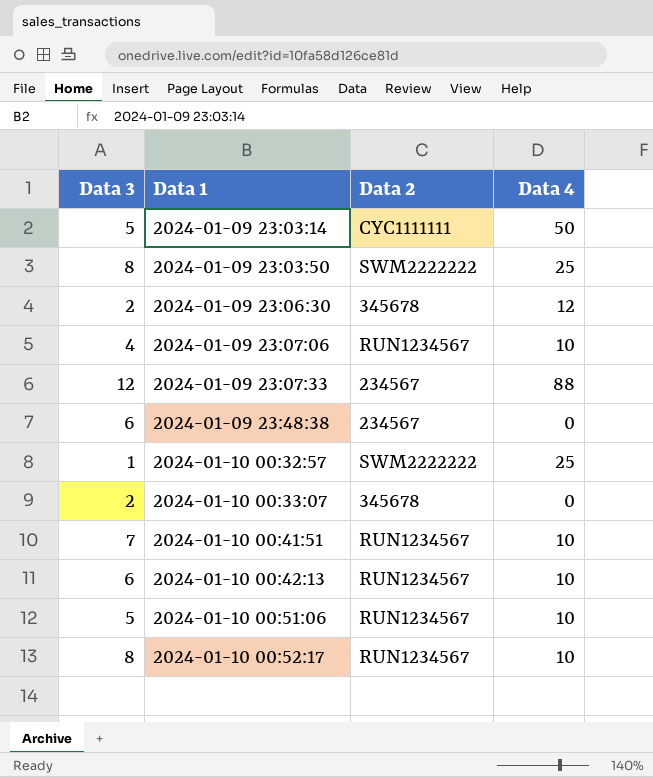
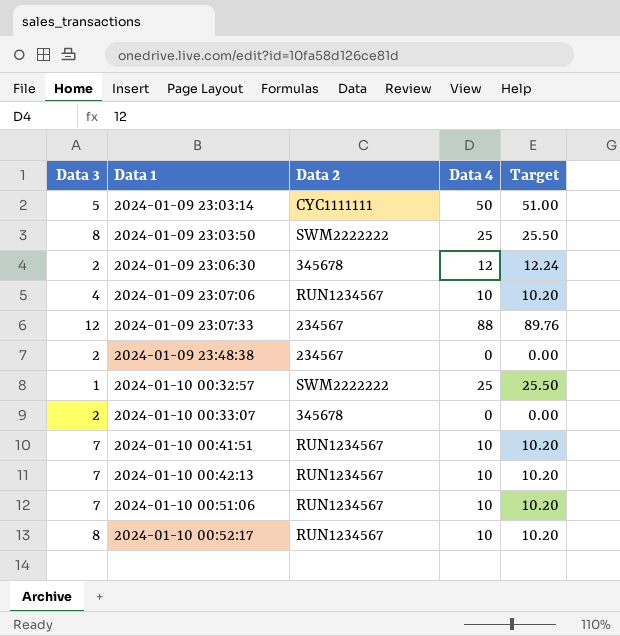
column Target | formula: none -> [Data 4] * 1.02
2024-01-09 23:48:38 | Data 3: 6 -> 2
2024-01-10 00:42:13 | Data 3: 6 -> 7
2024-01-10 00:51:06 | Data 3: 5 -> 7

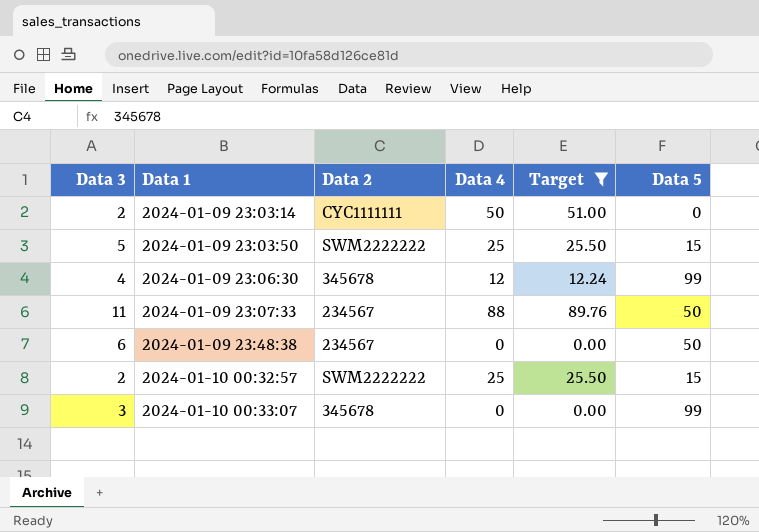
filter: none -> Target != 10.20
column Data 5 | position: none -> 6
2024-01-09 23:03:14 | Data 3: 5 -> 2
2024-01-09 23:03:50 | Data 3: 8 -> 5
2024-01-09 23:06:30 | Data 3: 2 -> 4
2024-01-09 23:07:33 | Data 3: 12 -> 11
2024-01-09 23:48:38 | Data 3: 2 -> 6
2024-01-10 00:32:57 | Data 3: 1 -> 2
2024-01-10 00:33:07 | Data 3: 2 -> 3

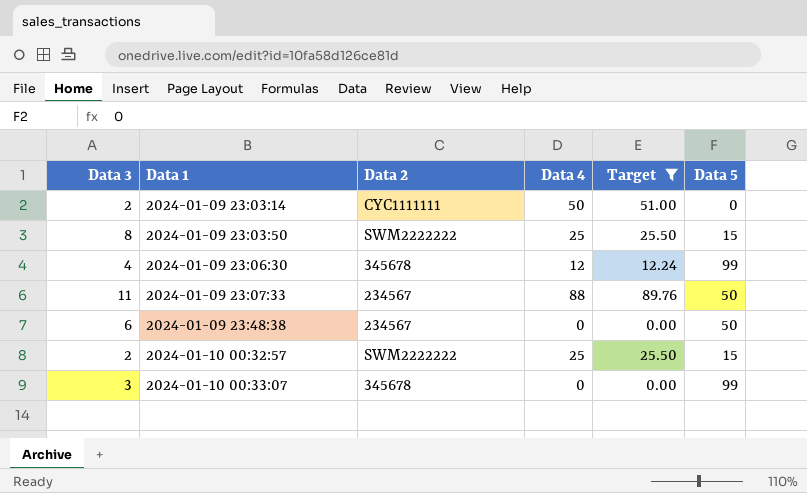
2024-01-09 23:03:50 | Data 3: 5 -> 8

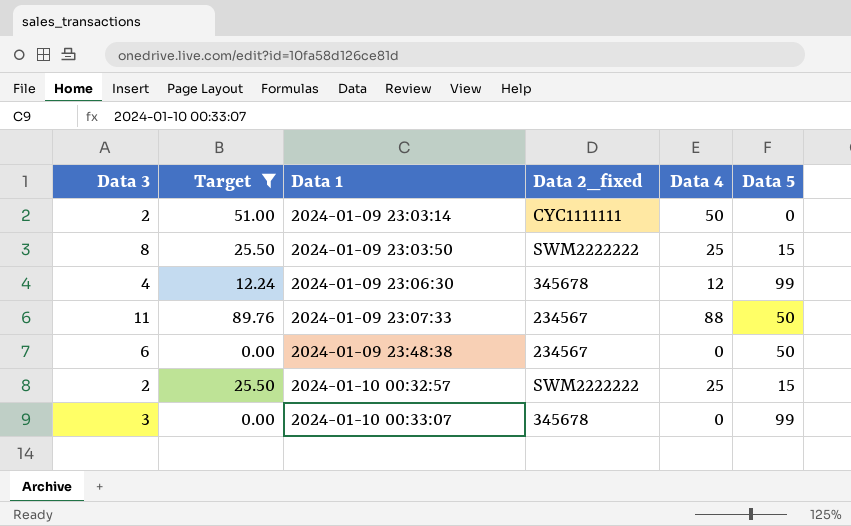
column Target | position: 5 -> 2
column name: Data 2 -> Data 2_fixed

